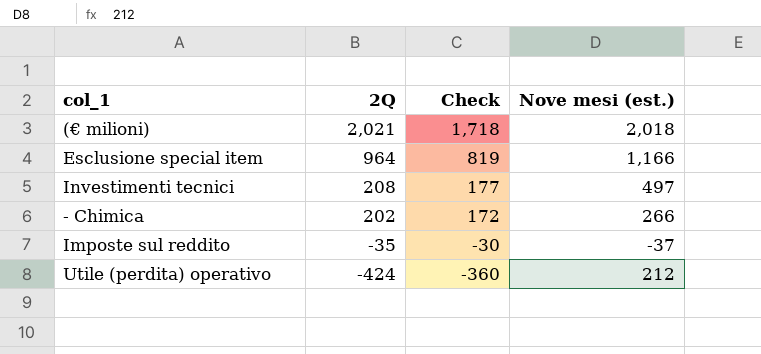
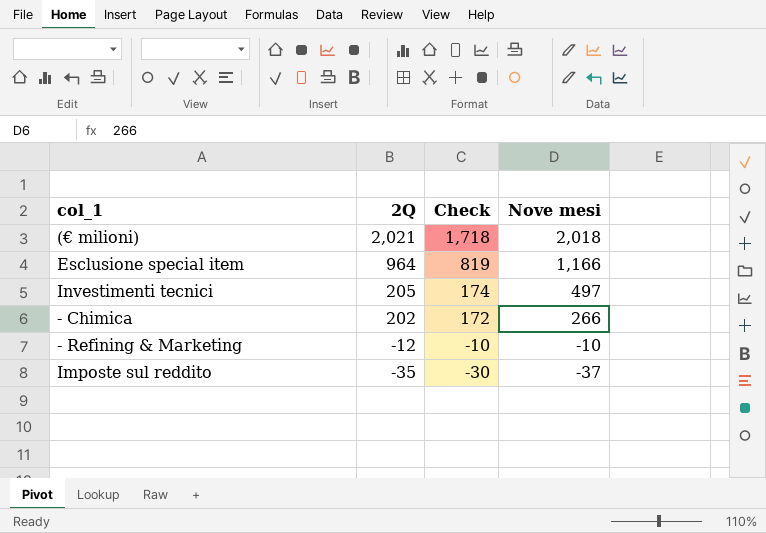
column name: Nove mesi (est.) -> Nove mesi
row Utile (perdita) operativo: -424 | -360 | 212 -> none
Investimenti tecnici | 2Q: 208 -> 205
Investimenti tecnici | Check: 177 -> 174
row - Refining & Marketing: none -> -12 | -10 | -10

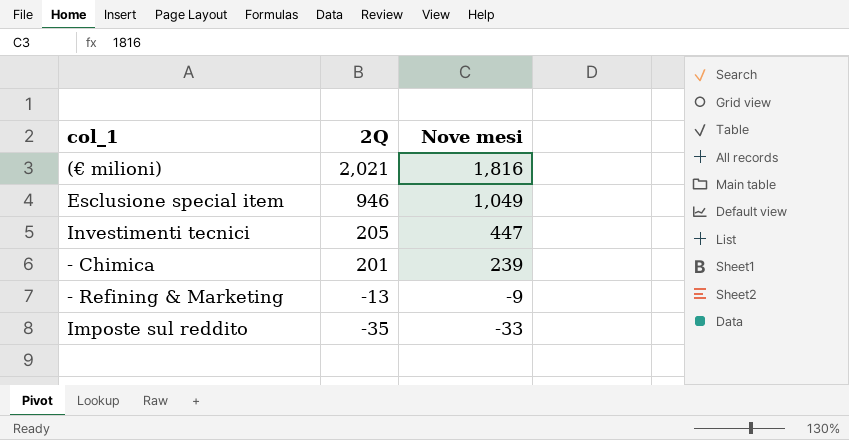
column Check | formula: [2Q] * 0.85 -> none
(€ milioni) | Nove mesi: 2,018 -> 1,816
Esclusione special item | 2Q: 964 -> 946
Esclusione special item | Nove mesi: 1,166 -> 1,049
Investimenti tecnici | Nove mesi: 497 -> 447
- Chimica | 2Q: 202 -> 201
- Chimica | Nove mesi: 266 -> 239
- Refining & Marketing | 2Q: -12 -> -13
- Refining & Marketing | Nove mesi: -10 -> -9
Imposte sul reddito | Nove mesi: -37 -> -33

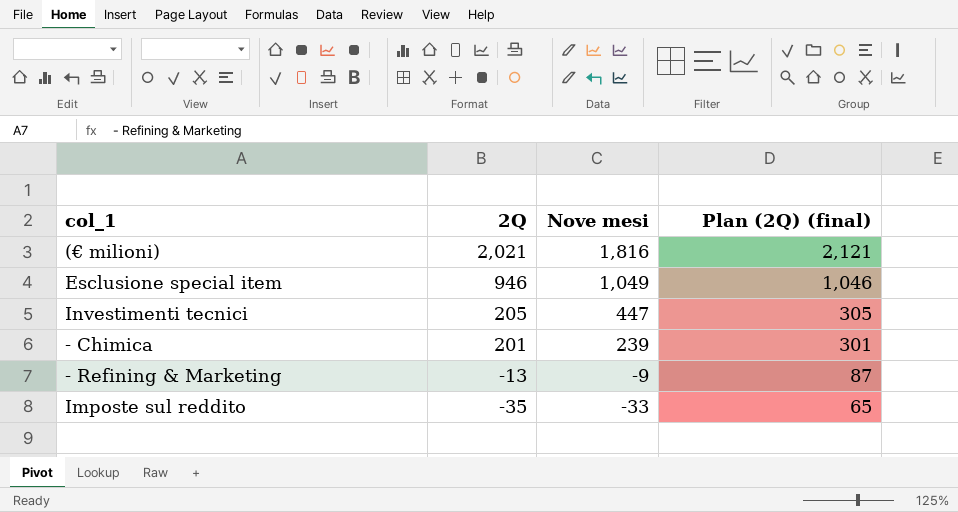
column Plan (2Q) (final) | formula: none -> [2Q] + 100

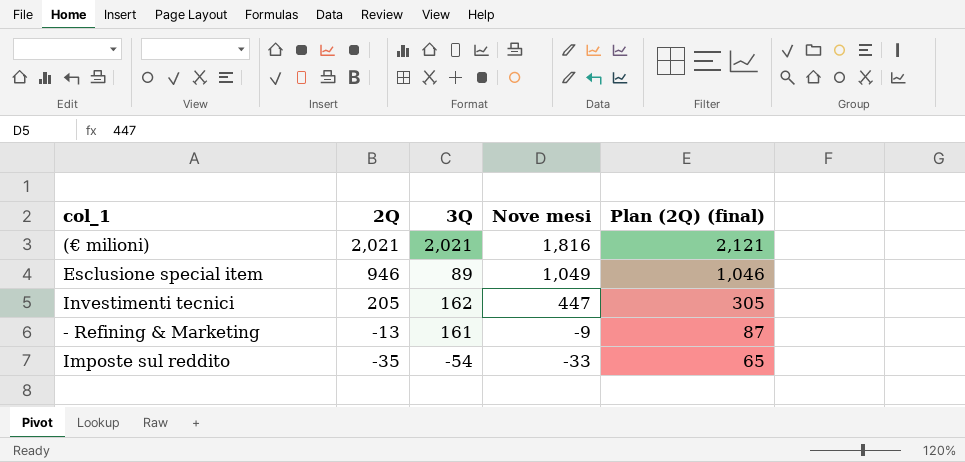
column 3Q | position: none -> 3
row - Chimica: 201 | 239 | 301 -> none

